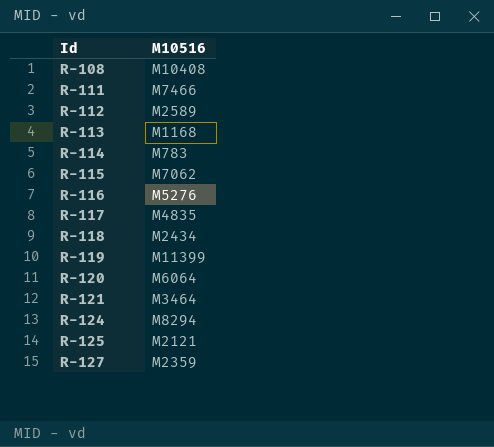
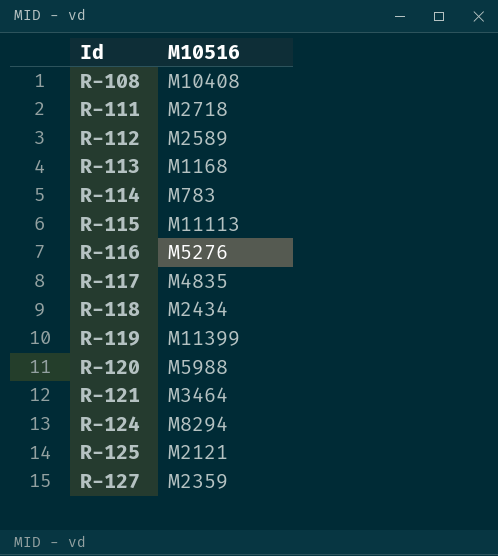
R-111 | M10516: M7466 -> M2718
R-115 | M10516: M7062 -> M11113
R-120 | M10516: M6064 -> M5988

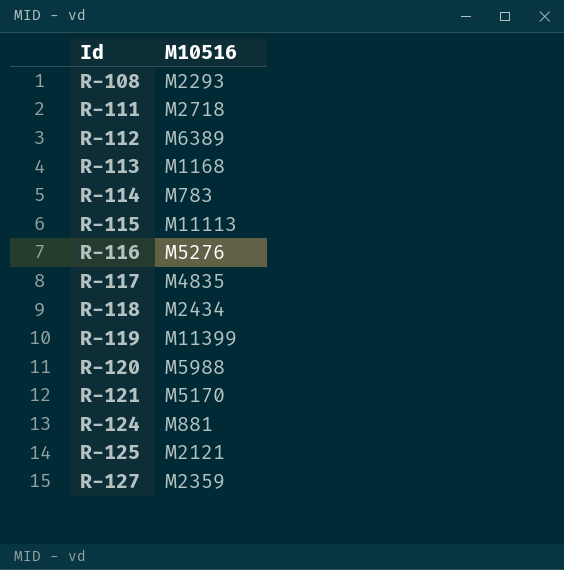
R-108 | M10516: M10408 -> M2293
R-112 | M10516: M2589 -> M6389
R-121 | M10516: M3464 -> M5170
R-124 | M10516: M8294 -> M881

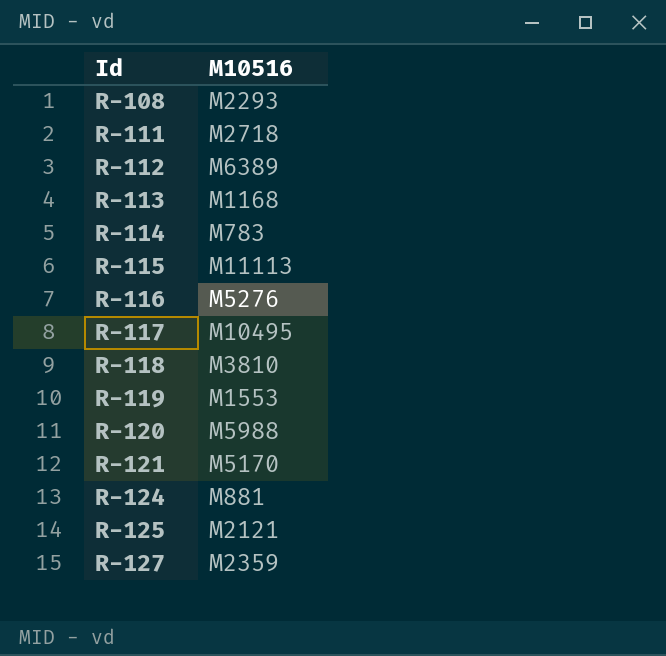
R-117 | M10516: M4835 -> M10495
R-118 | M10516: M2434 -> M3810
R-119 | M10516: M11399 -> M1553

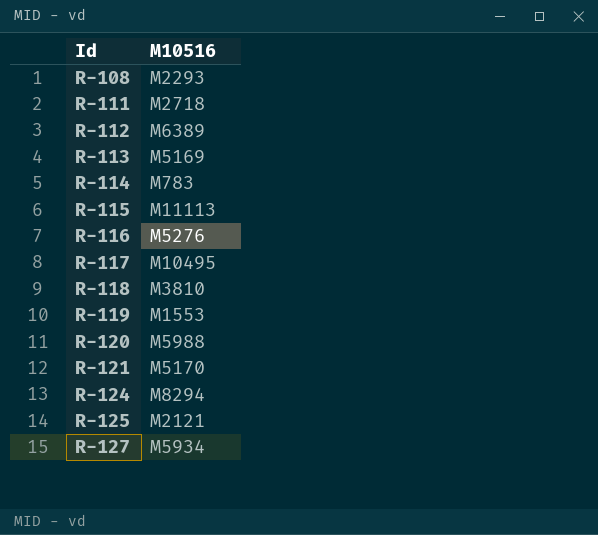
R-113 | M10516: M1168 -> M5169
R-124 | M10516: M881 -> M8294
R-127 | M10516: M2359 -> M5934

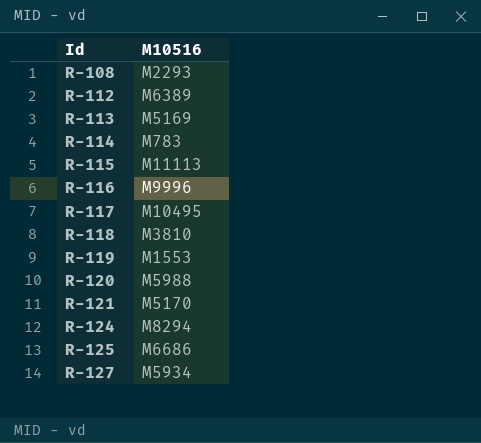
row R-111: M2718 -> none
R-116 | M10516: M5276 -> M9996
R-125 | M10516: M2121 -> M6686

